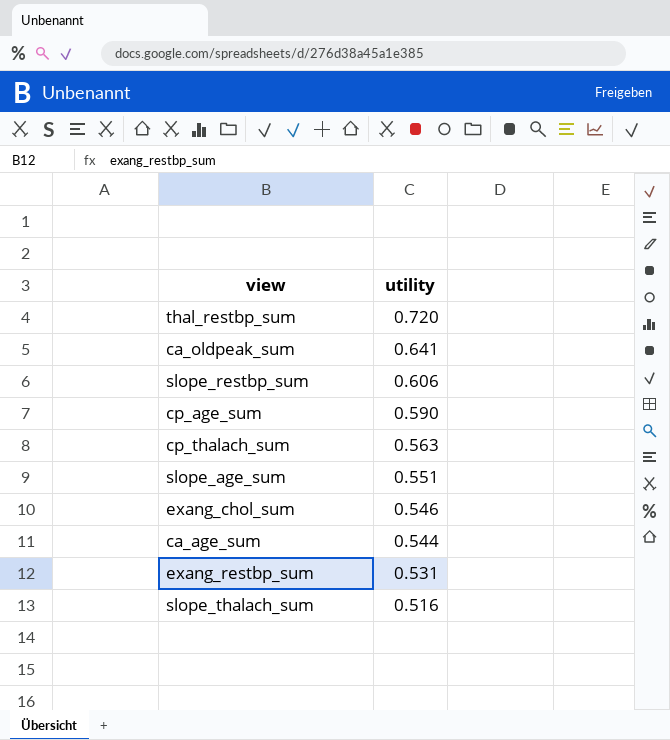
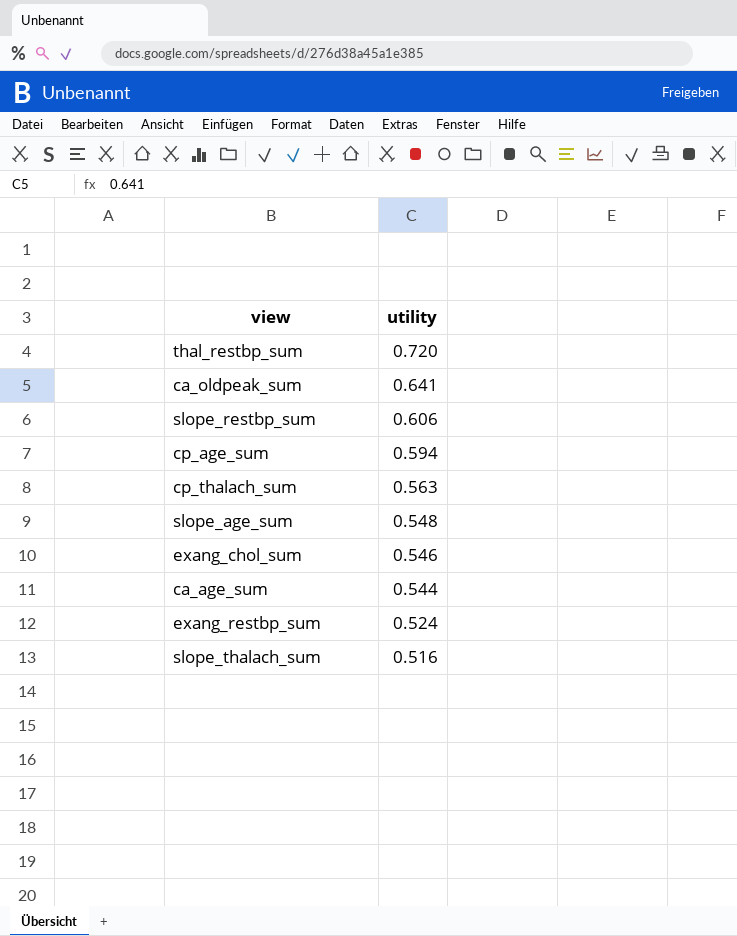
cp_age_sum | utility: 0.590 -> 0.594
slope_age_sum | utility: 0.551 -> 0.548
exang_restbp_sum | utility: 0.531 -> 0.524

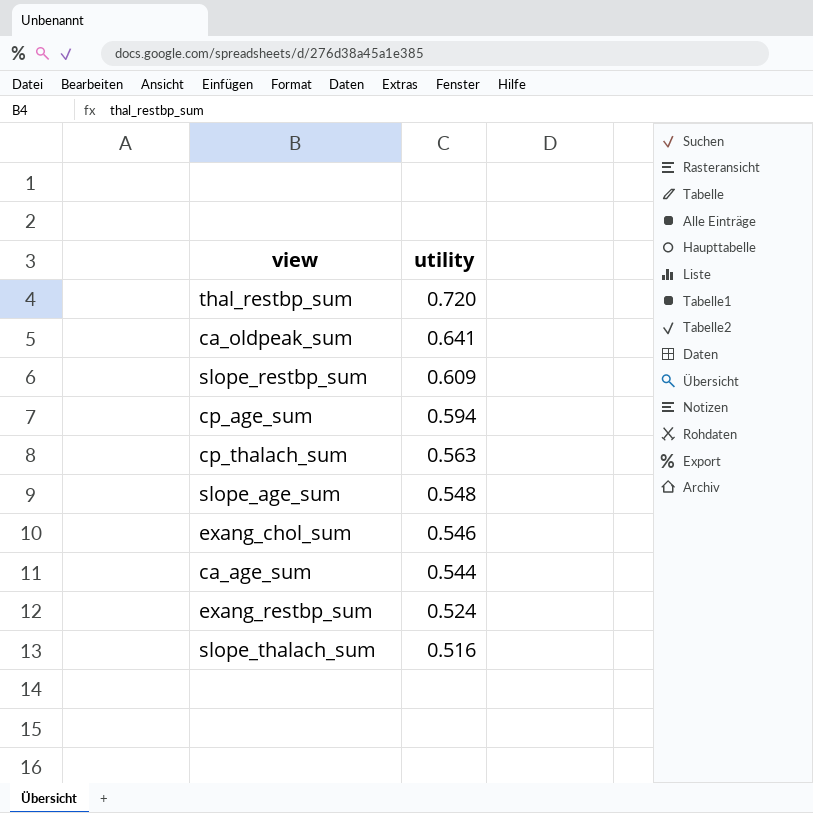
slope_restbp_sum | utility: 0.606 -> 0.609

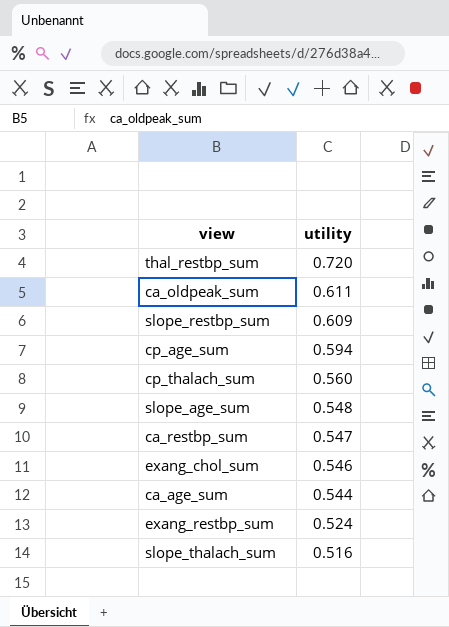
ca_oldpeak_sum | utility: 0.641 -> 0.611
cp_thalach_sum | utility: 0.563 -> 0.560
row ca_restbp_sum: none -> 0.547

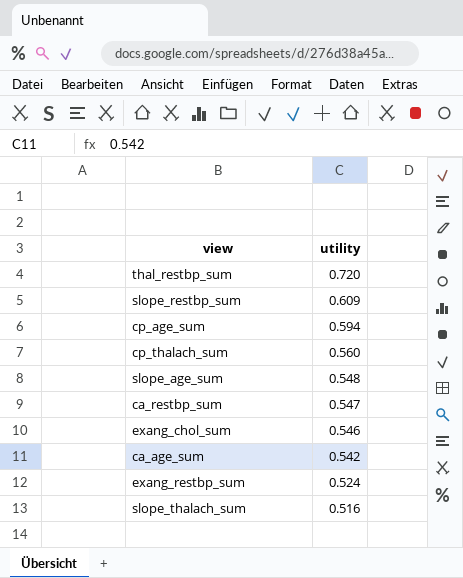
row ca_oldpeak_sum: 0.611 -> none
ca_age_sum | utility: 0.544 -> 0.542

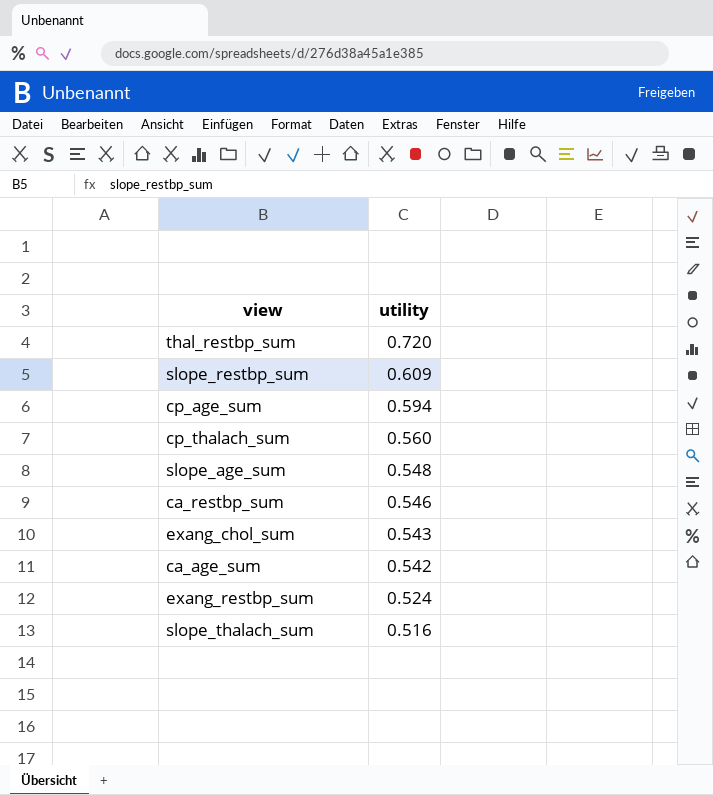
ca_restbp_sum | utility: 0.547 -> 0.546
exang_chol_sum | utility: 0.546 -> 0.543

